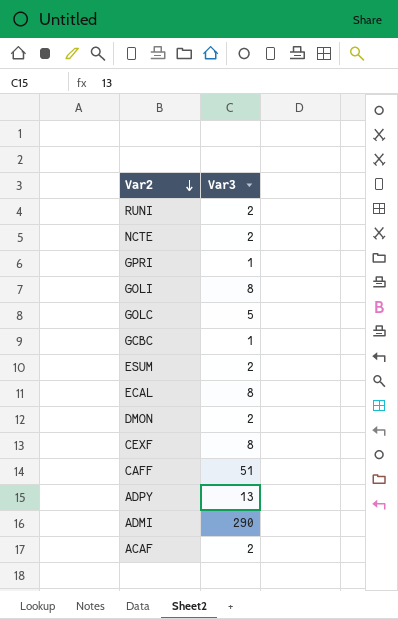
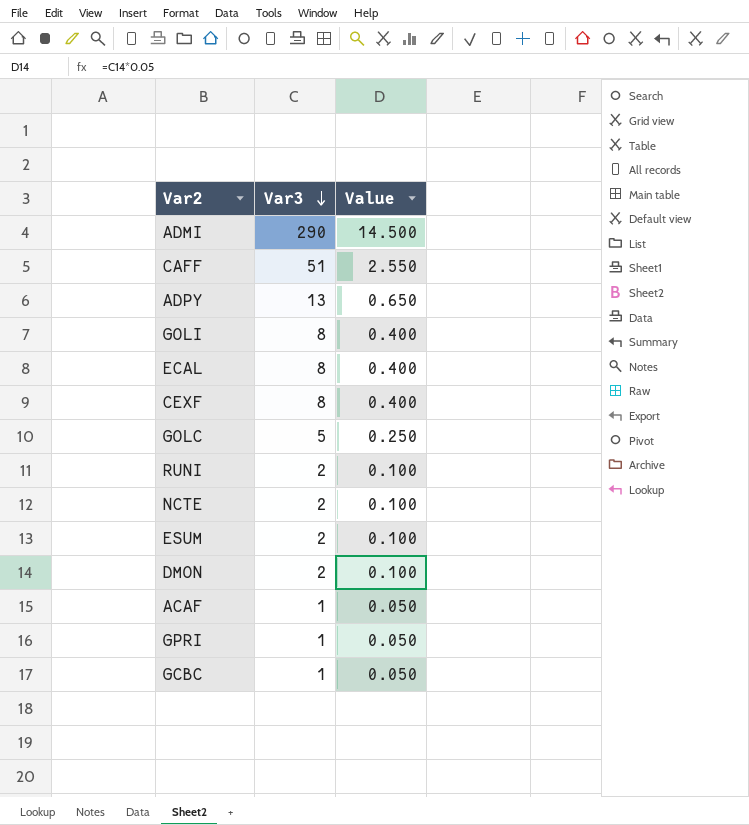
row order: Var2 descending -> Var3 descending
column Value | formula: none -> [Var3] * 0.05
ACAF | Var3: 2 -> 1

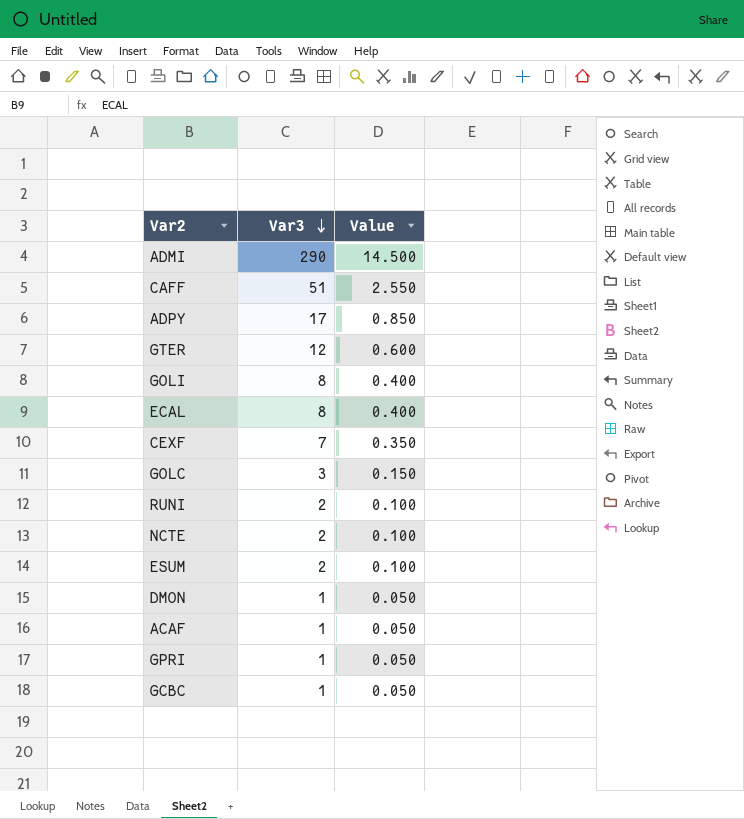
ADPY | Var3: 13 -> 17
ADPY | Value: 0.650 -> 0.850
row GTER: none -> 12 | 0.600
CEXF | Var3: 8 -> 7
CEXF | Value: 0.400 -> 0.350
GOLC | Var3: 5 -> 3
GOLC | Value: 0.250 -> 0.150
DMON | Var3: 2 -> 1
DMON | Value: 0.100 -> 0.050

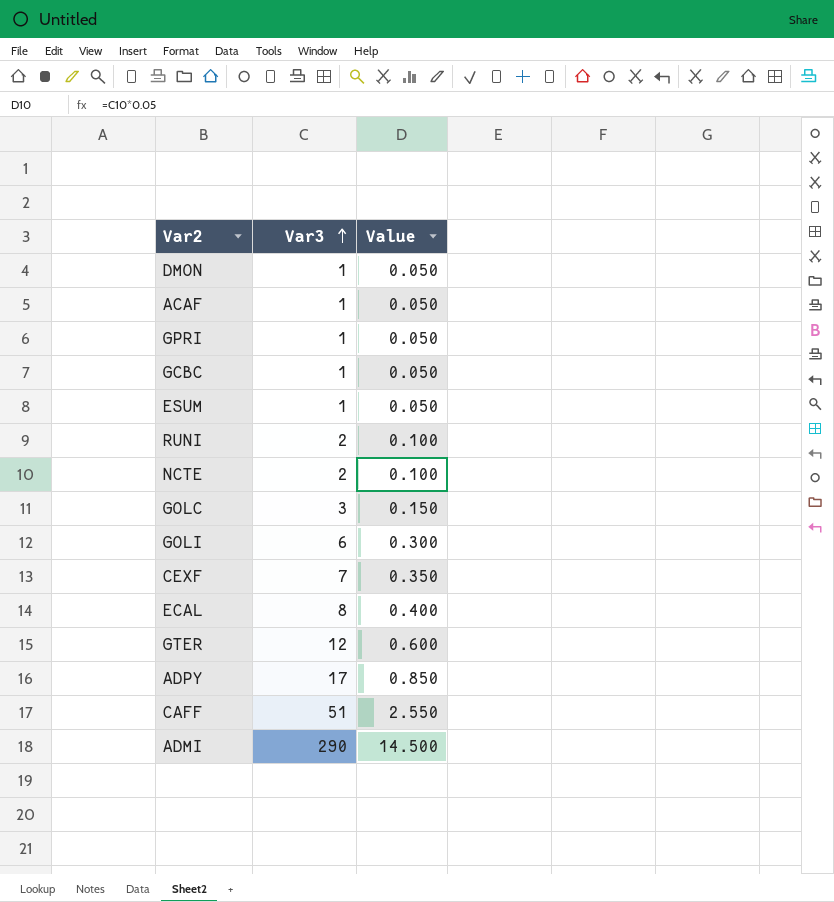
row order: Var3 descending -> Var3 ascending
ESUM | Var3: 2 -> 1
ESUM | Value: 0.100 -> 0.050
GOLI | Var3: 8 -> 6
GOLI | Value: 0.400 -> 0.300

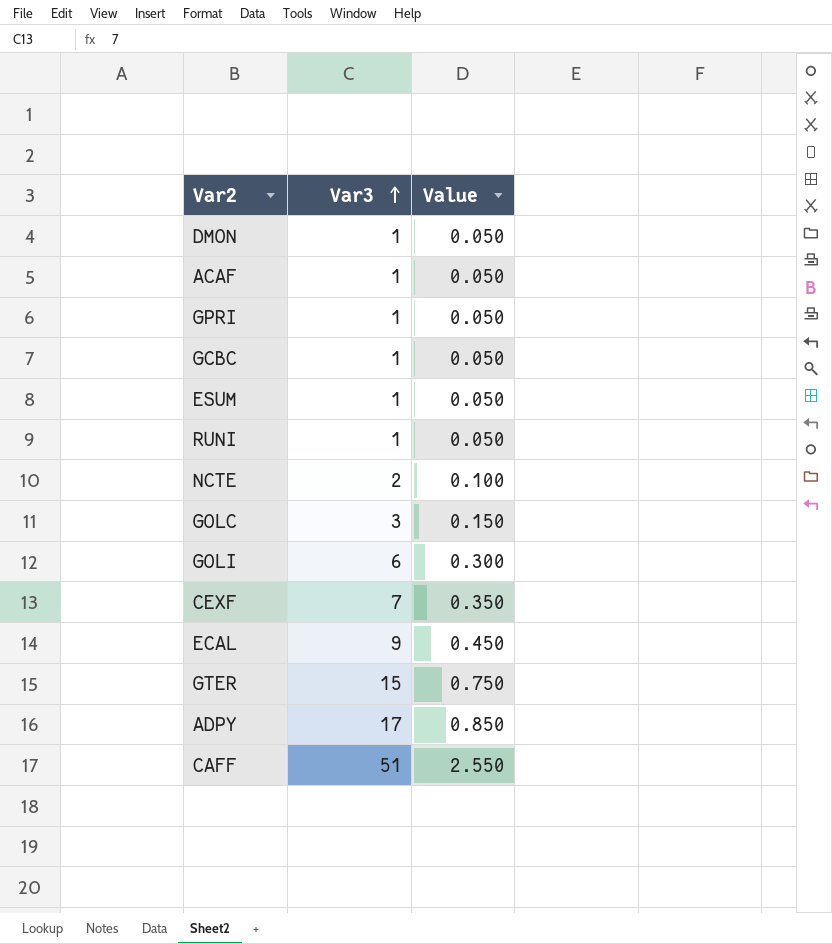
row ADMI: 290 | 14.500 -> none
RUNI | Var3: 2 -> 1
RUNI | Value: 0.100 -> 0.050
ECAL | Var3: 8 -> 9
ECAL | Value: 0.400 -> 0.450
GTER | Var3: 12 -> 15
GTER | Value: 0.600 -> 0.750

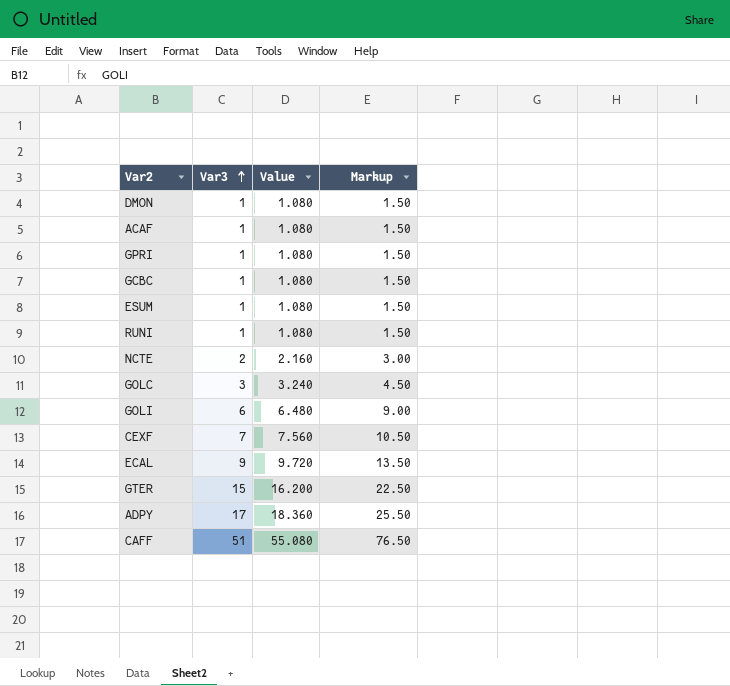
column Value | formula: [Var3] * 0.05 -> [Var3] * 1.08
column Markup | formula: none -> [Var3] * 1.5

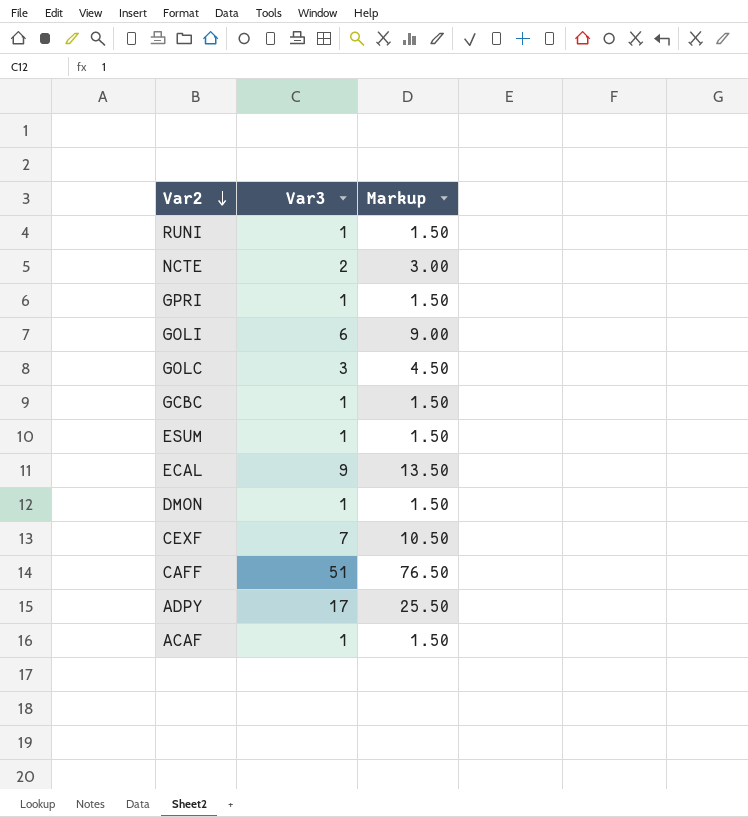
row order: Var3 ascending -> Var2 descending
column Value | formula: [Var3] * 1.08 -> none
row GTER: 15 | 16.200 | 22.50 -> none

